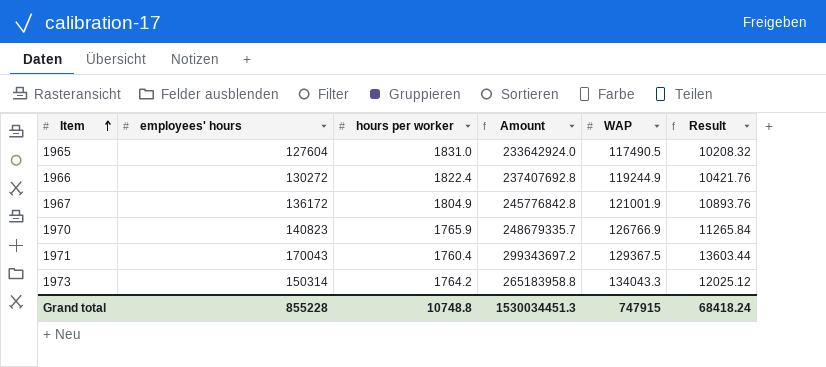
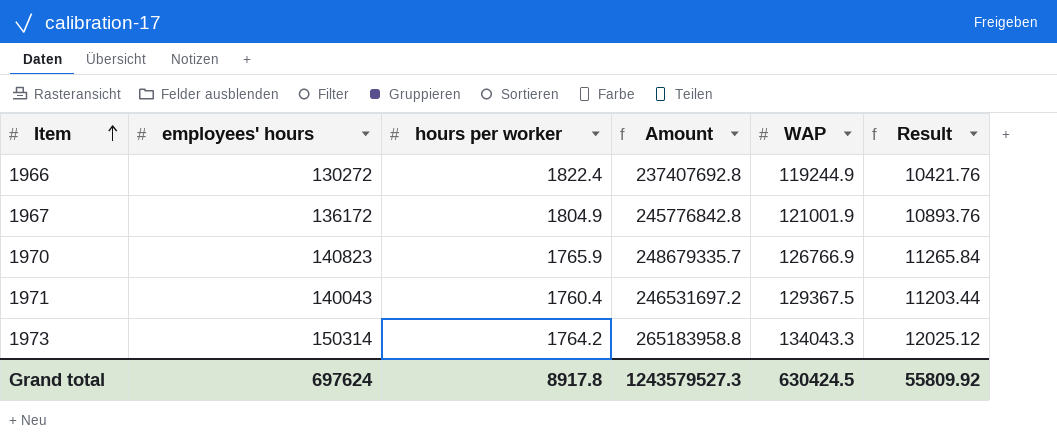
row 1965: 127604 | 1831.0 | 233642924.0 | 117490.5 | 10208.32 -> none
1971 | employees' hours: 170043 -> 140043
1971 | Amount: 299343697.2 -> 246531697.2
1971 | Result: 13603.44 -> 11203.44
Grand total | employees' hours: 855228 -> 697624
Grand total | hours per worker: 10748.8 -> 8917.8
Grand total | Amount: 1530034451.3 -> 1243579527.3
Grand total | WAP: 747915 -> 630424.5
Grand total | Result: 68418.24 -> 55809.92

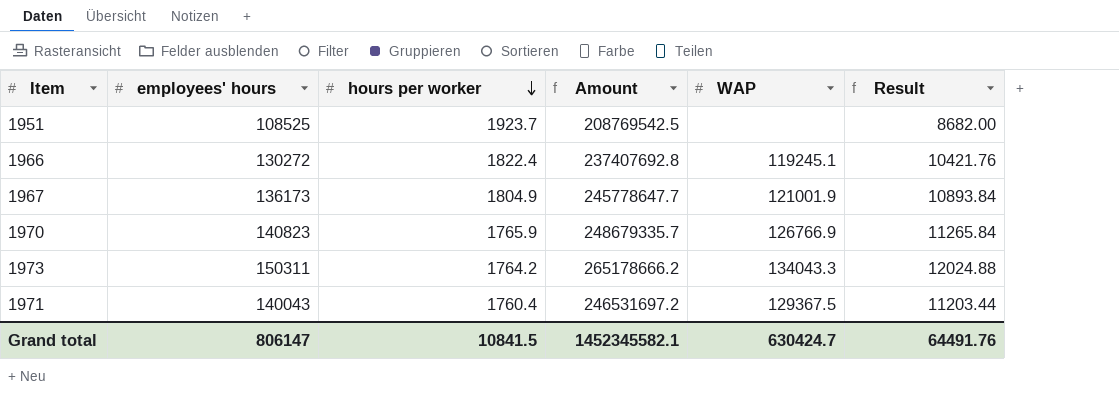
row order: Item ascending -> hours per worker descending
row 1951: none -> 108525 | 1923.7 | 208769542.5 | none | 8682.00
1966 | WAP: 119244.9 -> 119245.1
1967 | employees' hours: 136172 -> 136173
1967 | Amount: 245776842.8 -> 245778647.7
1967 | Result: 10893.76 -> 10893.84
1973 | employees' hours: 150314 -> 150311
1973 | Amount: 265183958.8 -> 265178666.2
1973 | Result: 12025.12 -> 12024.88
Grand total | employees' hours: 697624 -> 806147
Grand total | hours per worker: 8917.8 -> 10841.5
Grand total | Amount: 1243579527.3 -> 1452345582.1
Grand total | WAP: 630424.5 -> 630424.7
Grand total | Result: 55809.92 -> 64491.76

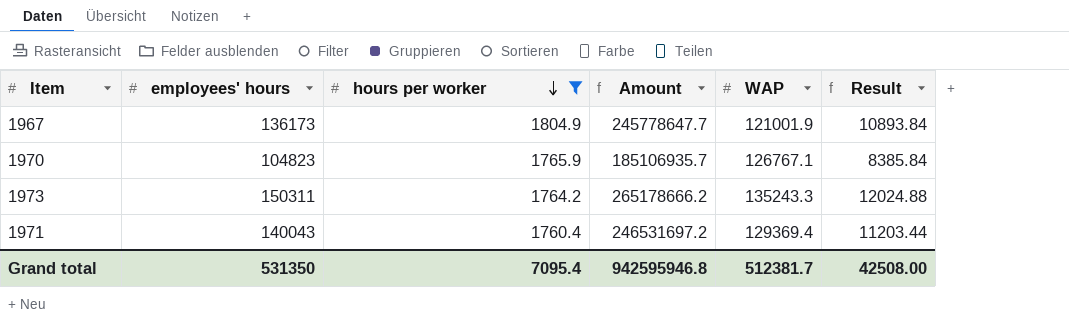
filter: none -> hours per worker <= 1804.9
1970 | employees' hours: 140823 -> 104823
1970 | Amount: 248679335.7 -> 185106935.7
1970 | WAP: 126766.9 -> 126767.1
1970 | Result: 11265.84 -> 8385.84
1973 | WAP: 134043.3 -> 135243.3
1971 | WAP: 129367.5 -> 129369.4
Grand total | employees' hours: 806147 -> 531350
Grand total | hours per worker: 10841.5 -> 7095.4
Grand total | Amount: 1452345582.1 -> 942595946.8
Grand total | WAP: 630424.7 -> 512381.7
Grand total | Result: 64491.76 -> 42508.00

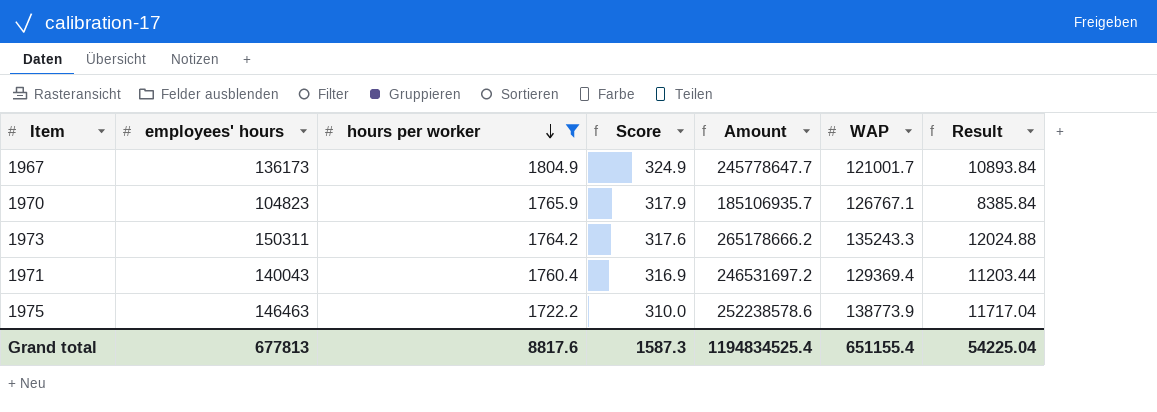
column Score | formula: none -> [hours per worker] * 0.18
1967 | WAP: 121001.9 -> 121001.7
row 1975: none -> 146463 | 1722.2 | 310.0 | 252238578.6 | 138773.9 | 11717.04
Grand total | employees' hours: 531350 -> 677813
Grand total | hours per worker: 7095.4 -> 8817.6
Grand total | Amount: 942595946.8 -> 1194834525.4
Grand total | WAP: 512381.7 -> 651155.4
Grand total | Result: 42508.00 -> 54225.04

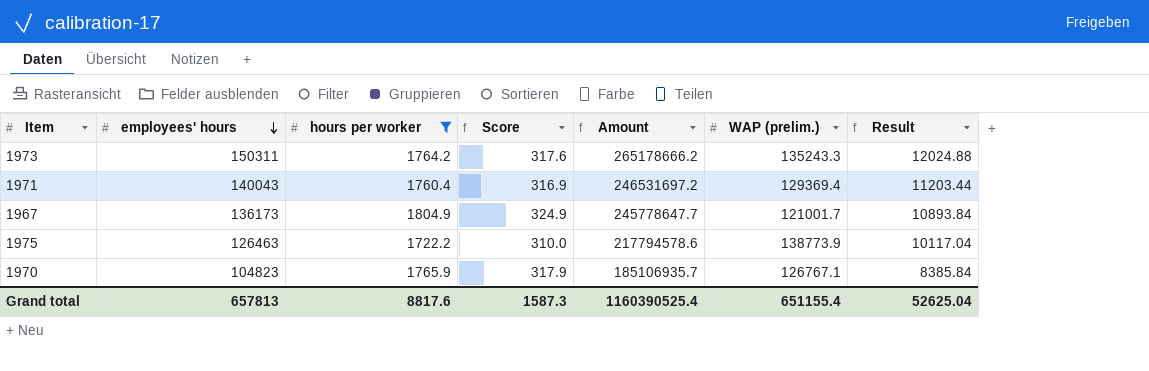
row order: hours per worker descending -> employees' hours descending
column name: WAP -> WAP (prelim.)
1975 | employees' hours: 146463 -> 126463
1975 | Amount: 252238578.6 -> 217794578.6
1975 | Result: 11717.04 -> 10117.04
Grand total | employees' hours: 677813 -> 657813
Grand total | Amount: 1194834525.4 -> 1160390525.4
Grand total | Result: 54225.04 -> 52625.04

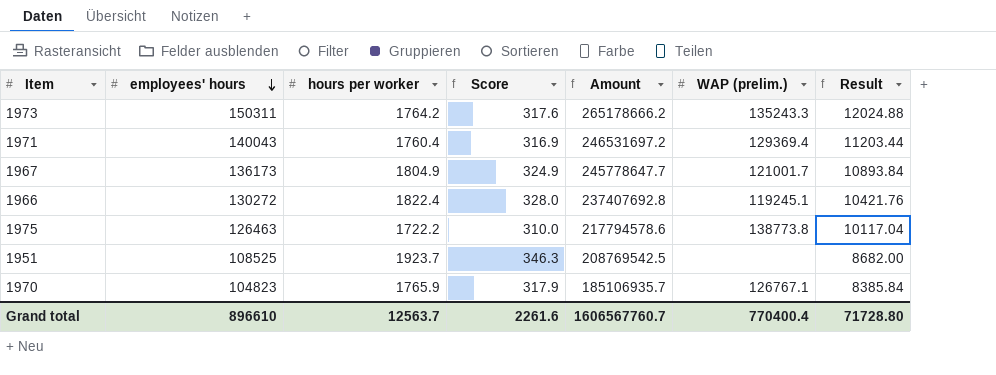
filter: hours per worker <= 1804.9 -> none
1975 | WAP (prelim.): 138773.9 -> 138773.8
Grand total | employees' hours: 657813 -> 896610
Grand total | hours per worker: 8817.6 -> 12563.7
Grand total | Score: 1587.3 -> 2261.6
Grand total | Amount: 1160390525.4 -> 1606567760.7
Grand total | WAP (prelim.): 651155.4 -> 770400.4
Grand total | Result: 52625.04 -> 71728.80

